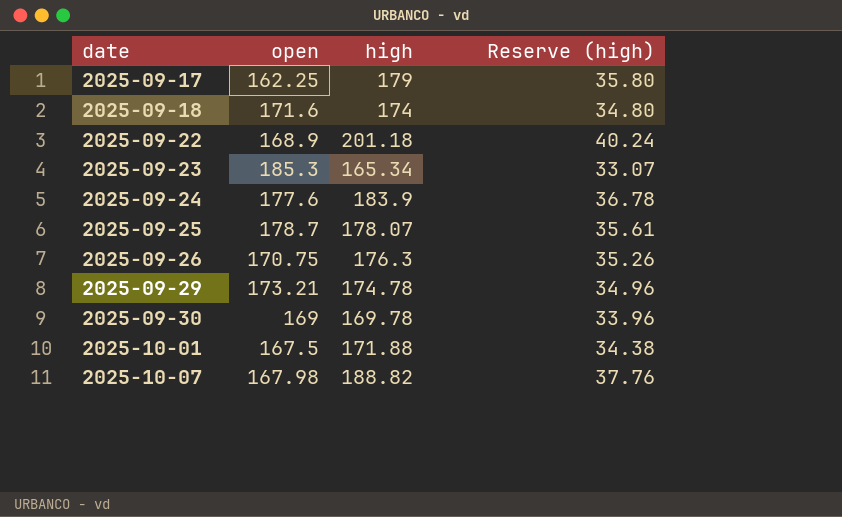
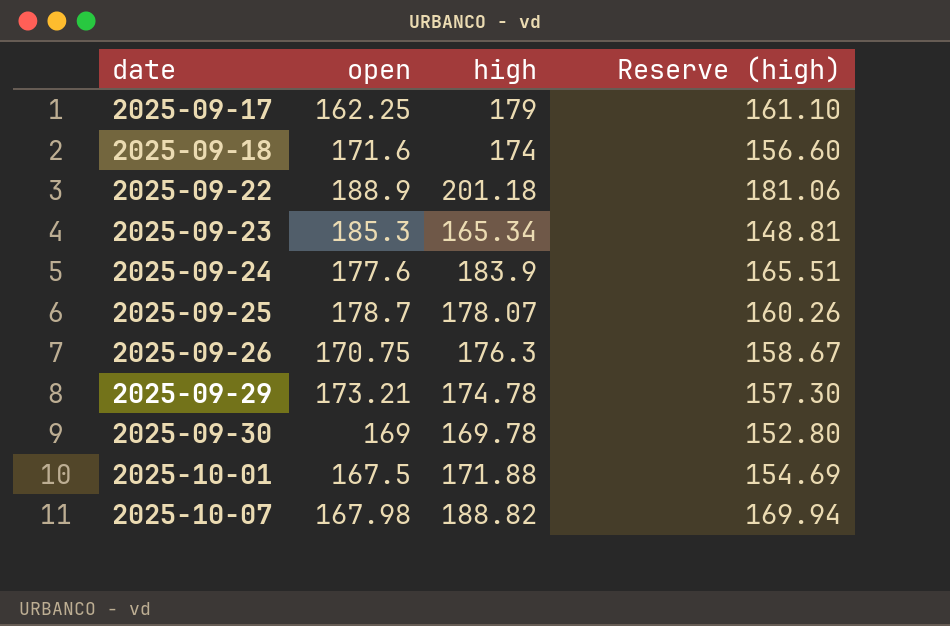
column Reserve (high) | formula: [high] * 0.2 -> [high] * 0.9
2025-09-22 | open: 168.9 -> 188.9

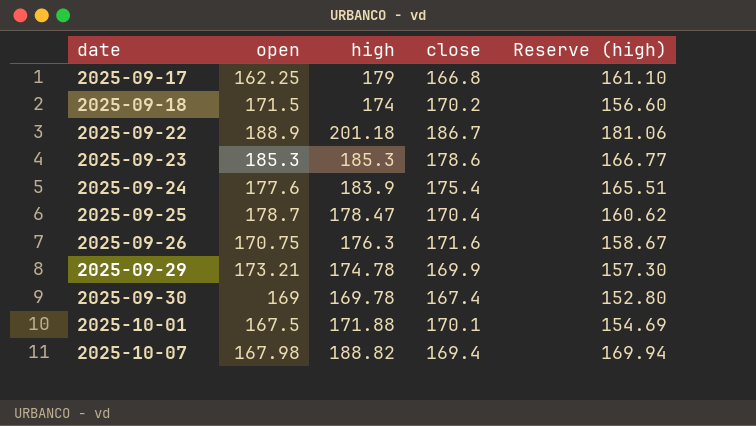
column close | position: none -> 4
2025-09-18 | open: 171.6 -> 171.5
2025-09-23 | high: 165.34 -> 185.3
2025-09-23 | Reserve (high): 148.81 -> 166.77
2025-09-25 | high: 178.07 -> 178.47
2025-09-25 | Reserve (high): 160.26 -> 160.62

